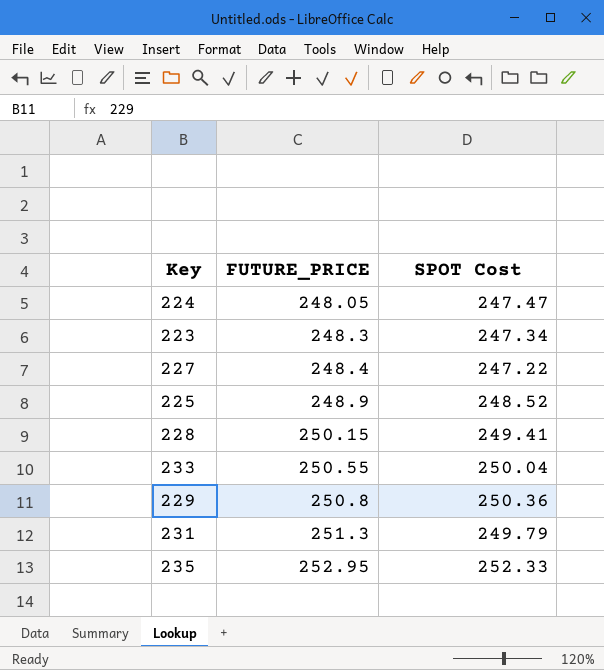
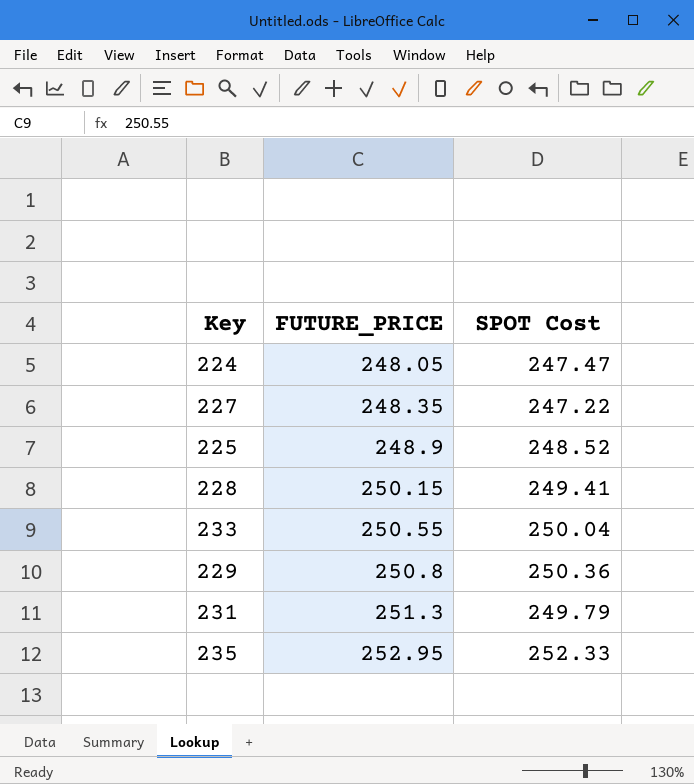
row 223: 248.3 | 247.34 -> none
227 | FUTURE_PRICE: 248.4 -> 248.35

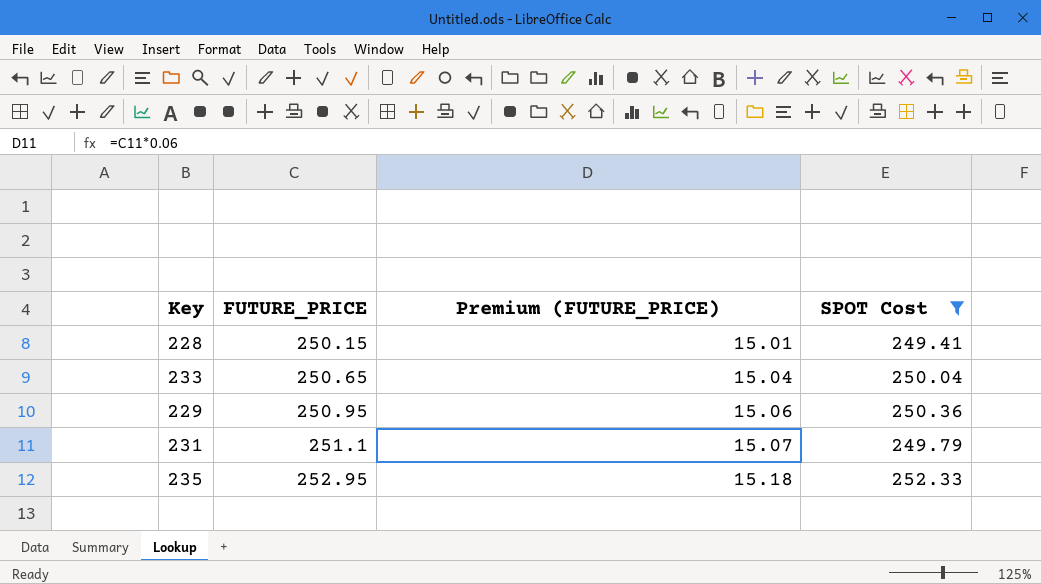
filter: none -> SPOT Cost >= 249.41
column Premium (FUTURE_PRICE) | formula: none -> [FUTURE_PRICE] * 0.06
233 | FUTURE_PRICE: 250.55 -> 250.65
229 | FUTURE_PRICE: 250.8 -> 250.95
231 | FUTURE_PRICE: 251.3 -> 251.1

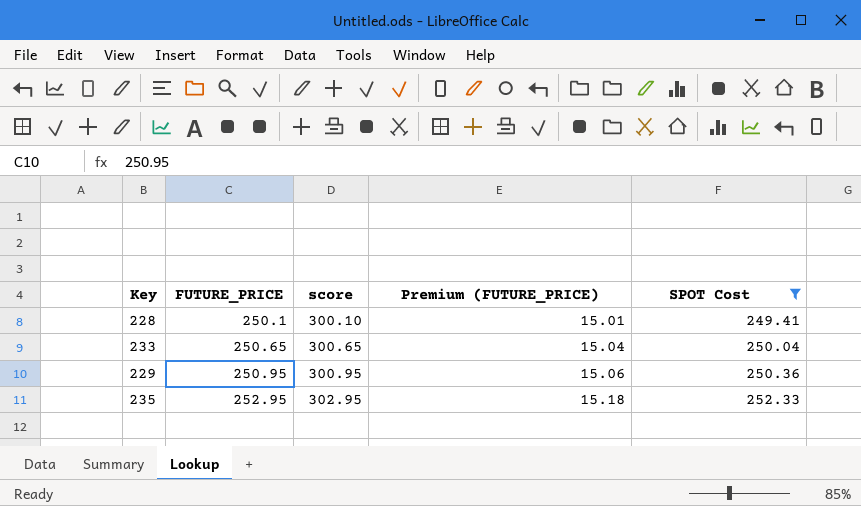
column score | formula: none -> [FUTURE_PRICE] + 50
row 231: 251.1 | 15.07 | 249.79 -> none
228 | FUTURE_PRICE: 250.15 -> 250.1

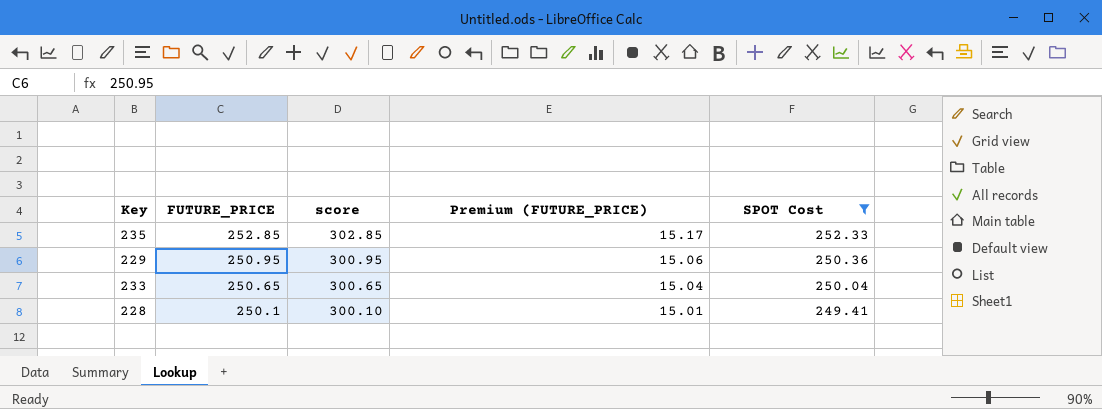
row order: FUTURE_PRICE ascending -> FUTURE_PRICE descending
235 | FUTURE_PRICE: 252.95 -> 252.85
235 | score: 302.95 -> 302.85
235 | Premium (FUTURE_PRICE): 15.18 -> 15.17

